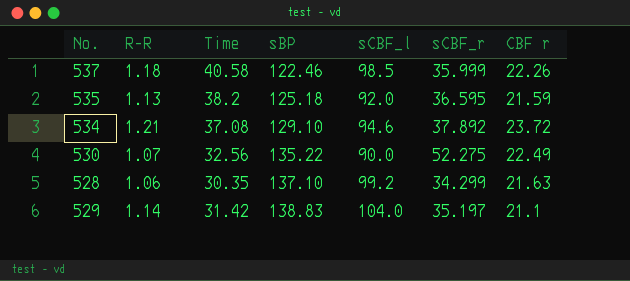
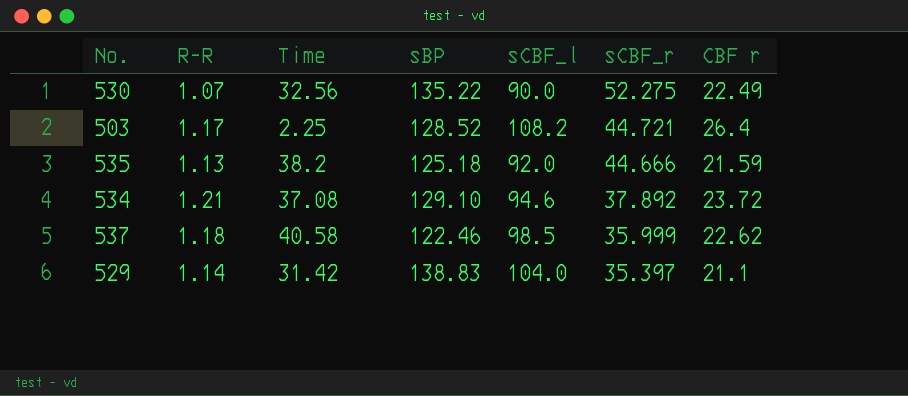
row order: sBP ascending -> sCBF_r descending
row 528: 1.06 | 30.35 | 137.10 | 99.2 | 34.299 | 21.63 -> none
row 503: none -> 1.17 | 2.25 | 128.52 | 108.2 | 44.721 | 26.4
535 | sCBF_r: 36.595 -> 44.666
537 | CBF r: 22.26 -> 22.62
529 | sCBF_r: 35.197 -> 35.397

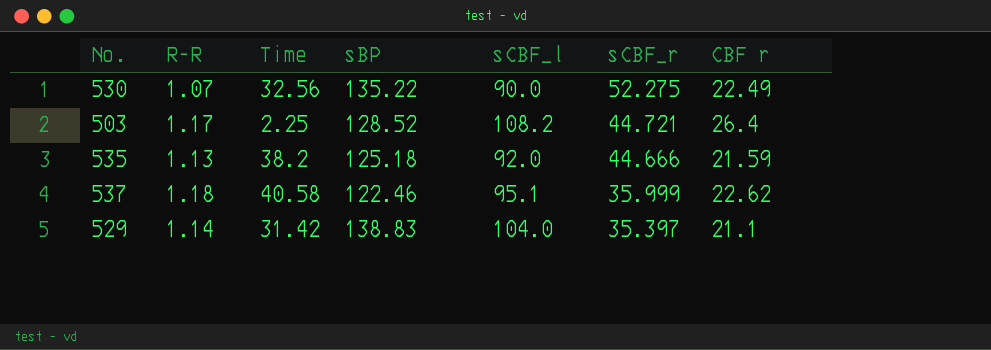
row 534: 1.21 | 37.08 | 129.10 | 94.6 | 37.892 | 23.72 -> none
537 | sCBF_l: 98.5 -> 95.1

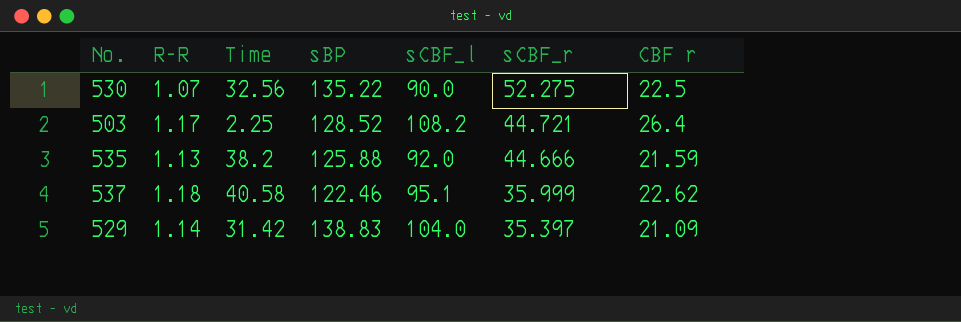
530 | CBF r: 22.49 -> 22.5
535 | sBP: 125.18 -> 125.88
529 | CBF r: 21.1 -> 21.09

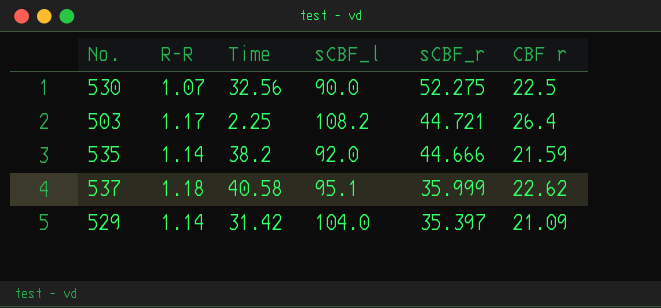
column sBP | position: 4 -> none
535 | R-R: 1.13 -> 1.14

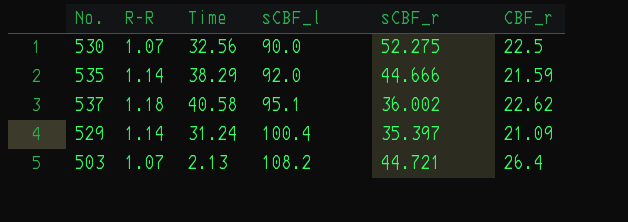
row order: sCBF_r descending -> sCBF_l ascending
column name: CBF r -> CBF_r
535 | Time: 38.2 -> 38.29
537 | sCBF_r: 35.999 -> 36.002
529 | Time: 31.42 -> 31.24
529 | sCBF_l: 104.0 -> 100.4
503 | R-R: 1.17 -> 1.07
503 | Time: 2.25 -> 2.13

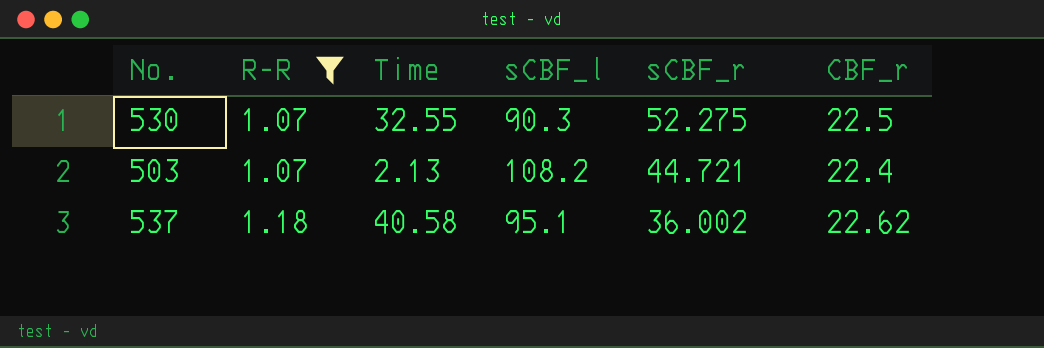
filter: none -> R-R != 1.14
row order: sCBF_l ascending -> R-R ascending
530 | Time: 32.56 -> 32.55
530 | sCBF_l: 90.0 -> 90.3
503 | CBF_r: 26.4 -> 22.4

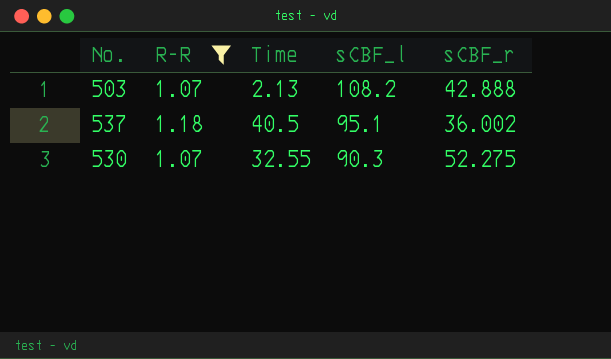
row order: R-R ascending -> sCBF_l descending
column CBF_r | position: 6 -> none
503 | sCBF_r: 44.721 -> 42.888
537 | Time: 40.58 -> 40.5

